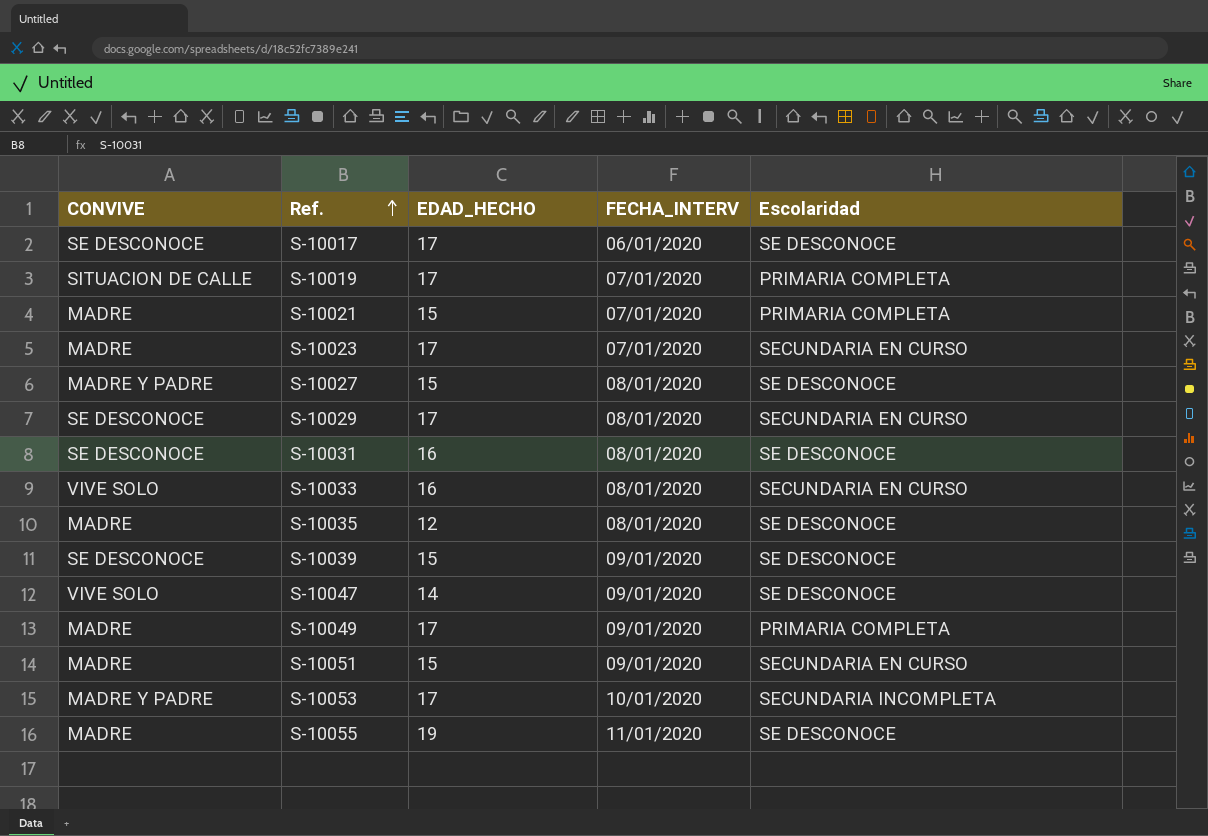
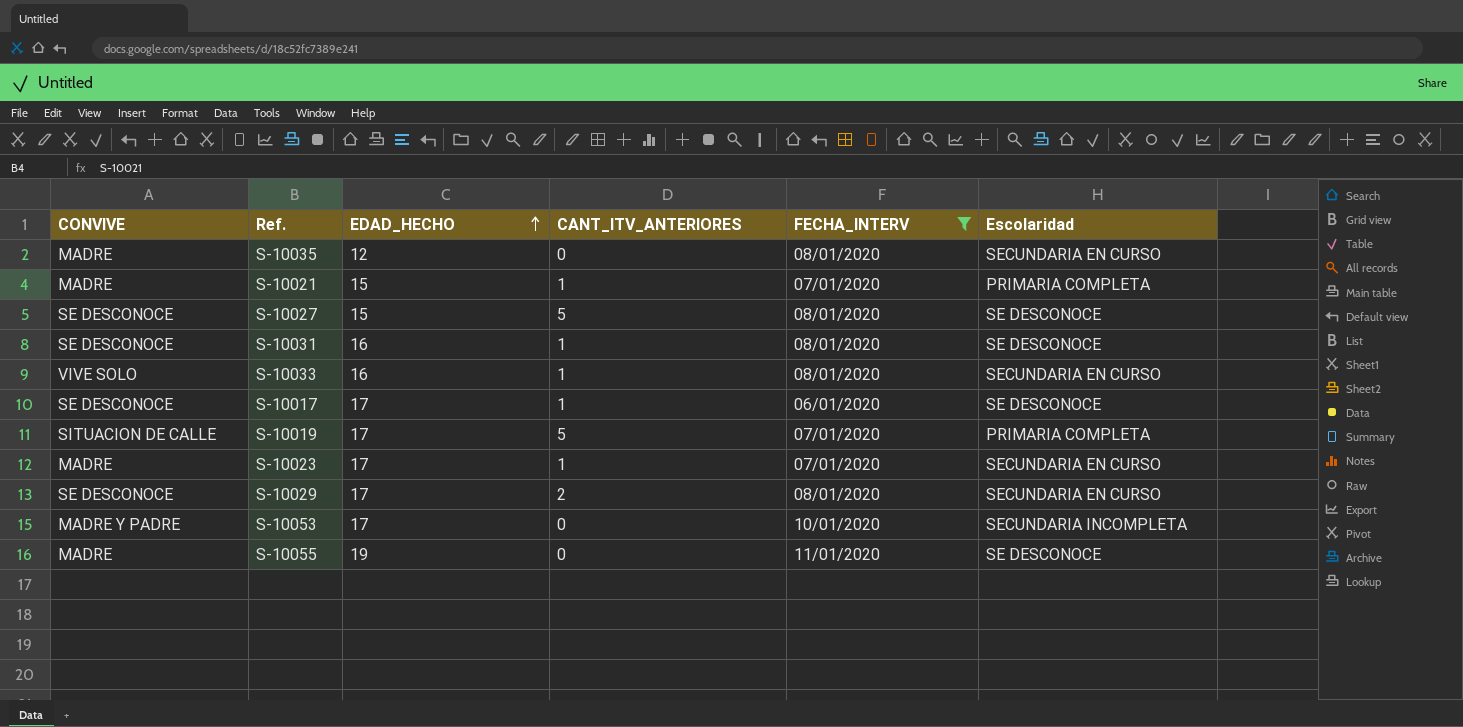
filter: none -> FECHA_INTERV != 09/01/2020
row order: Ref. ascending -> EDAD_HECHO ascending
column CANT_ITV_ANTERIORES | position: none -> 4
S-10035 | Escolaridad: SE DESCONOCE -> SECUNDARIA EN CURSO
S-10027 | CONVIVE: MADRE Y PADRE -> SE DESCONOCE

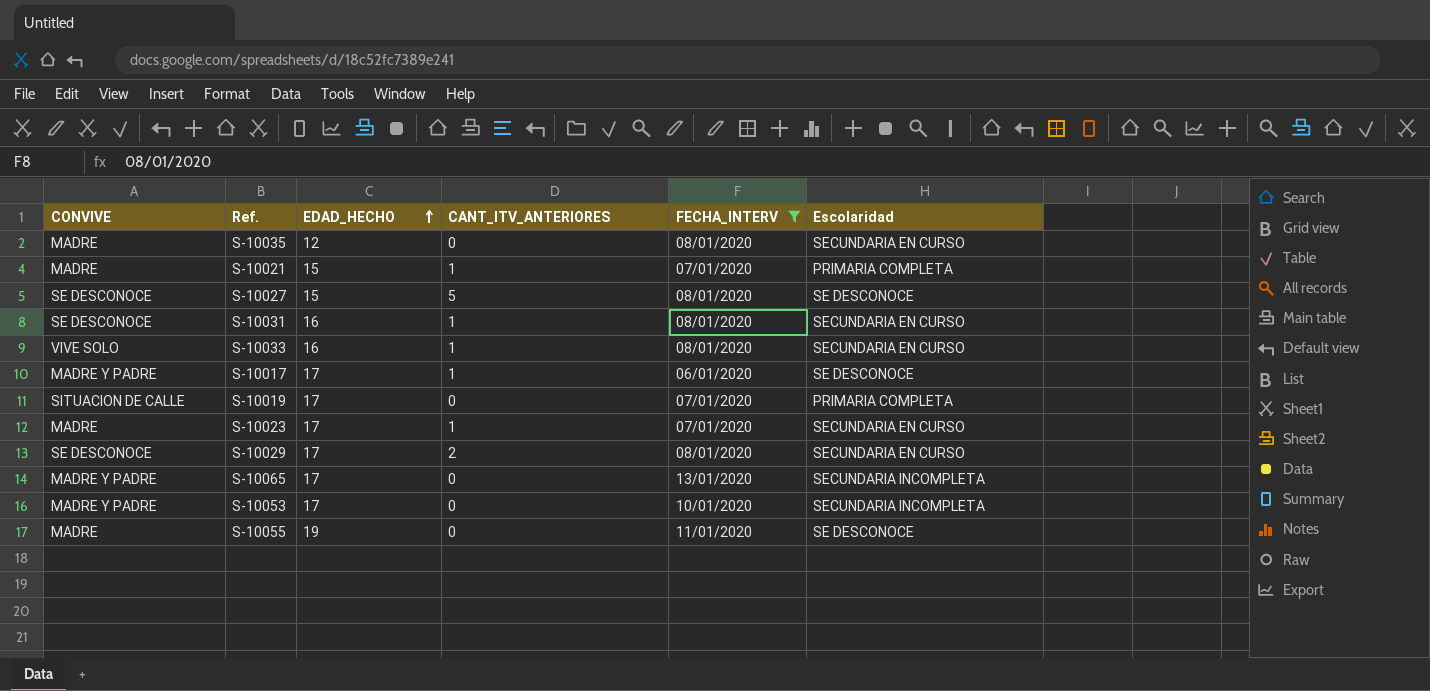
S-10031 | Escolaridad: SE DESCONOCE -> SECUNDARIA EN CURSO
S-10017 | CONVIVE: SE DESCONOCE -> MADRE Y PADRE
S-10019 | CANT_ITV_ANTERIORES: 5 -> 0
row S-10065: none -> MADRE Y PADRE | 17 | 0 | 13/01/2020 | SECUNDARIA INCOMPLETA

